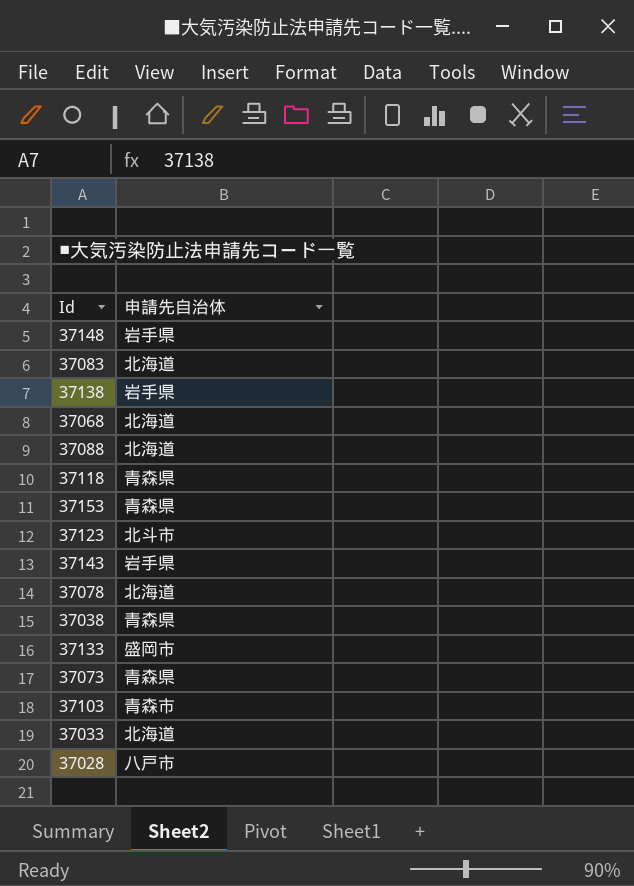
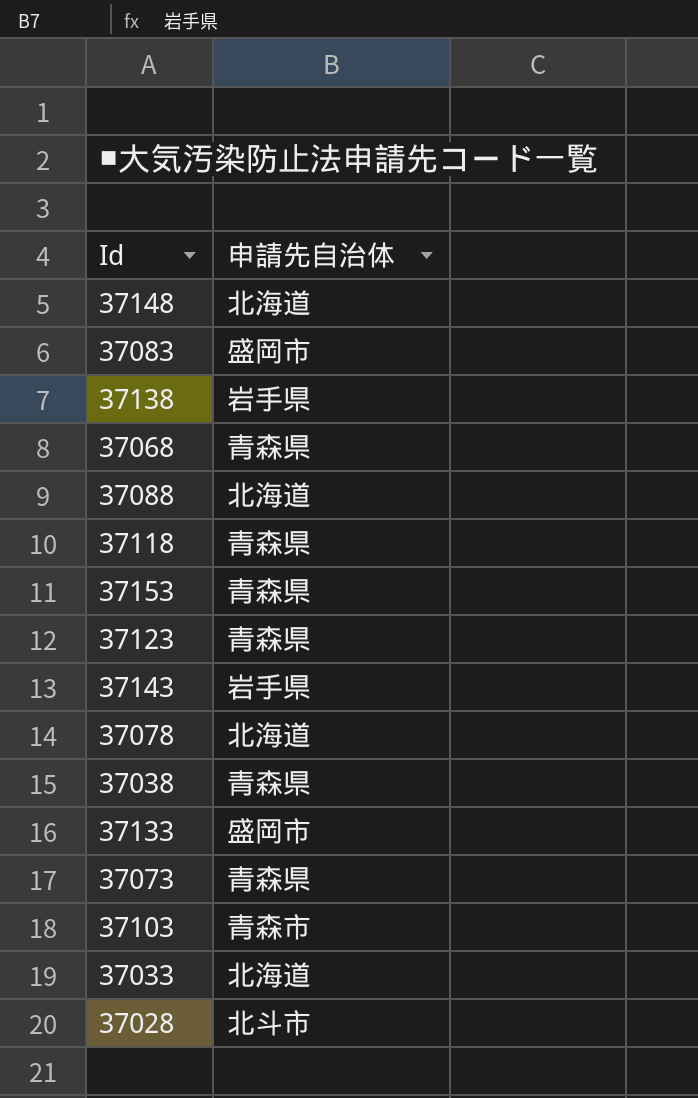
37148 | 申請先自治体: 岩手県 -> 北海道
37083 | 申請先自治体: 北海道 -> 盛岡市
37068 | 申請先自治体: 北海道 -> 青森県
37123 | 申請先自治体: 北斗市 -> 青森県
37028 | 申請先自治体: 八戸市 -> 北斗市

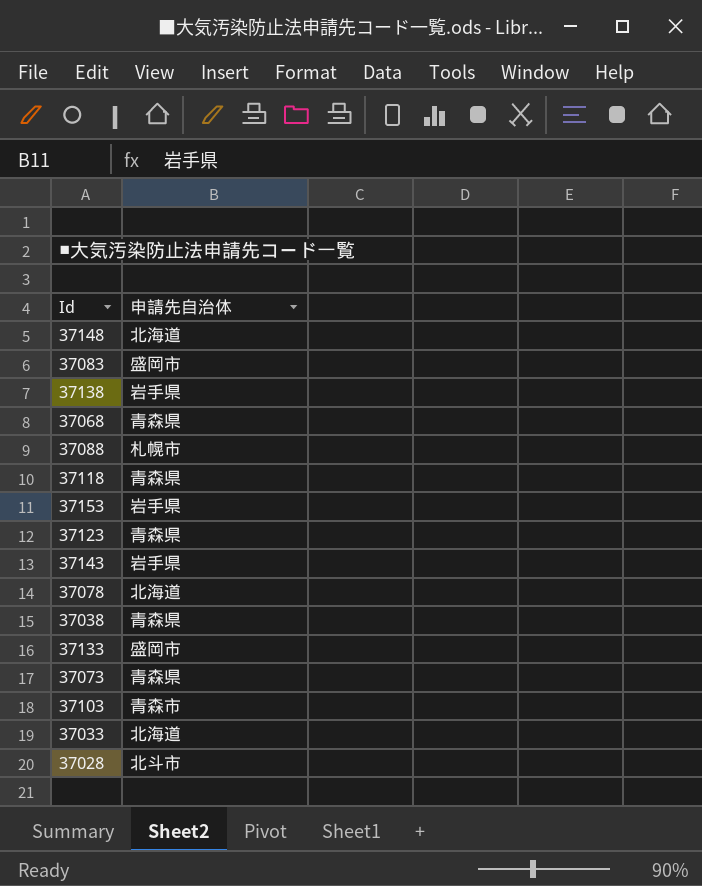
37088 | 申請先自治体: 北海道 -> 札幌市
37153 | 申請先自治体: 青森県 -> 岩手県

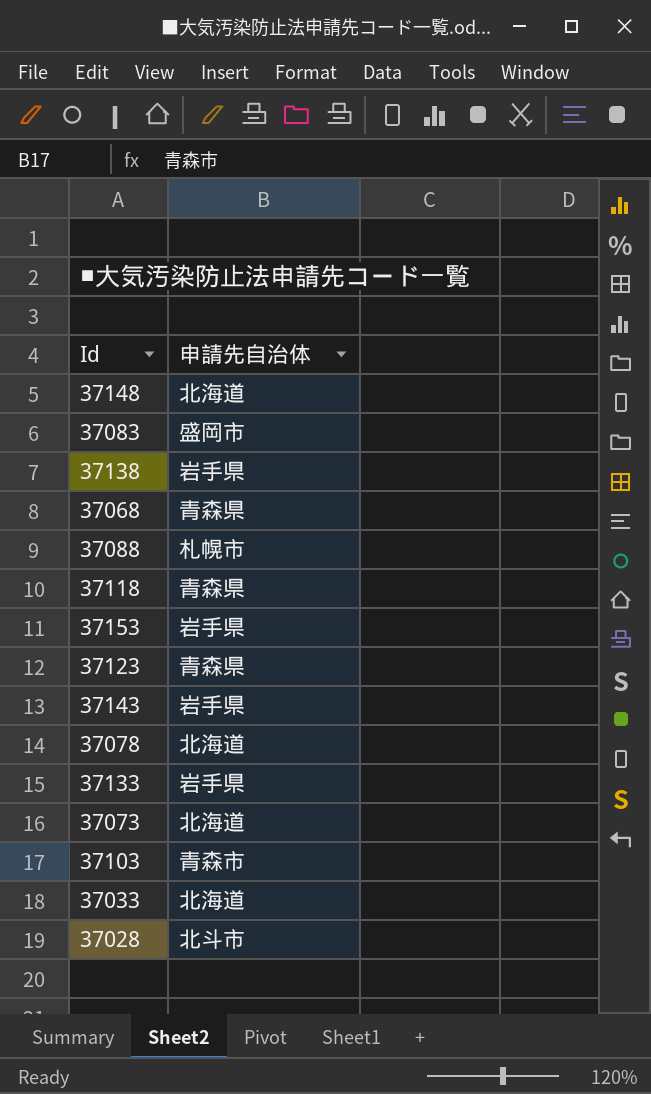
row 37038: 青森県 -> none
37133 | 申請先自治体: 盛岡市 -> 岩手県
37073 | 申請先自治体: 青森県 -> 北海道

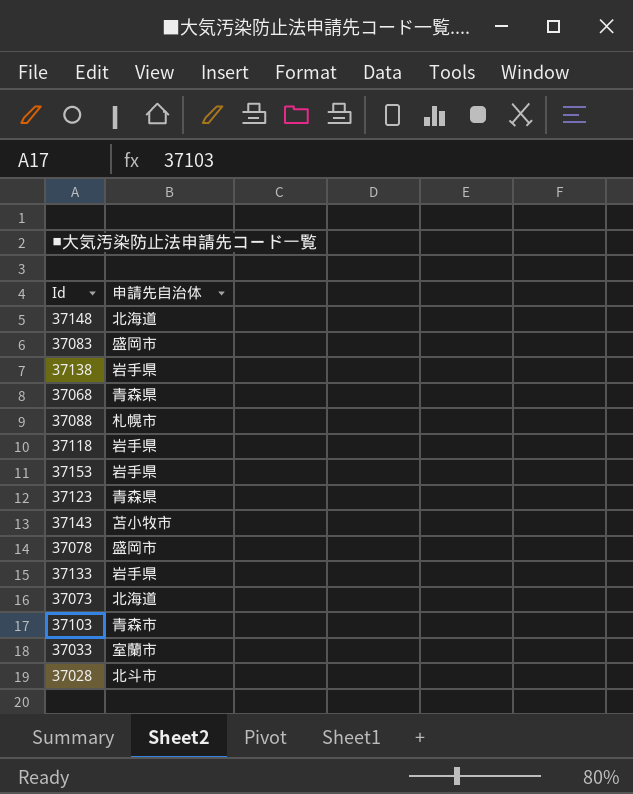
37118 | 申請先自治体: 青森県 -> 岩手県
37143 | 申請先自治体: 岩手県 -> 苫小牧市
37078 | 申請先自治体: 北海道 -> 盛岡市
37033 | 申請先自治体: 北海道 -> 室蘭市

